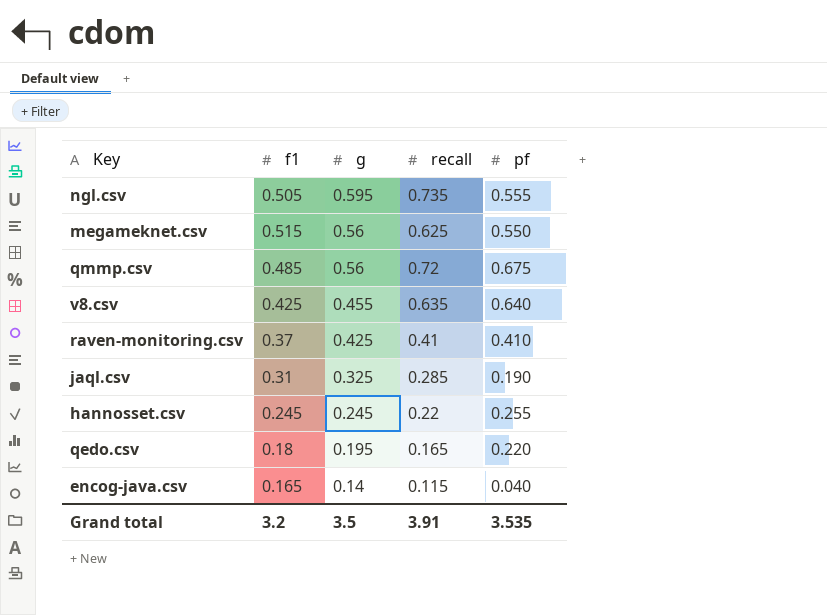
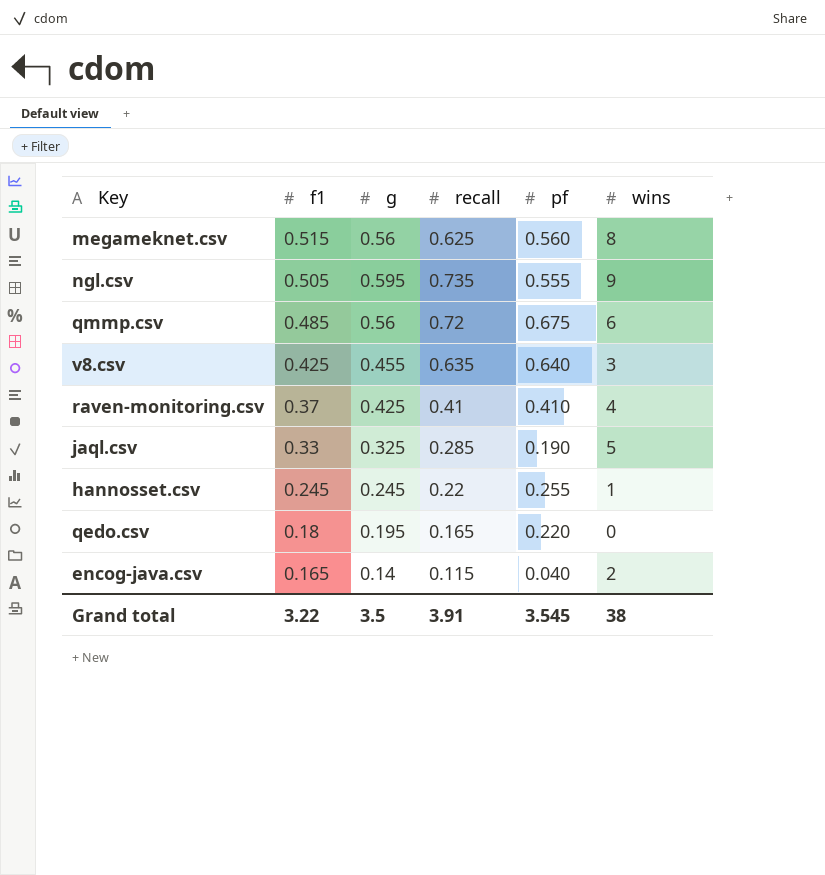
row order: g descending -> f1 descending
column wins | position: none -> 6
megameknet.csv | pf: 0.550 -> 0.560
jaql.csv | f1: 0.31 -> 0.33
Grand total | f1: 3.2 -> 3.22
Grand total | pf: 3.535 -> 3.545

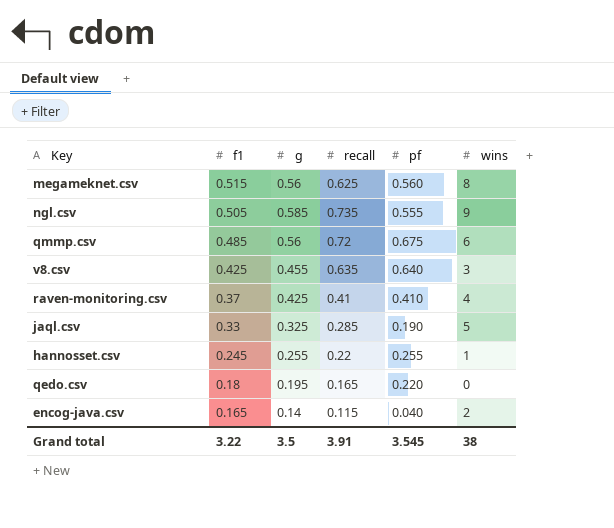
ngl.csv | g: 0.595 -> 0.585
hannosset.csv | g: 0.245 -> 0.255

